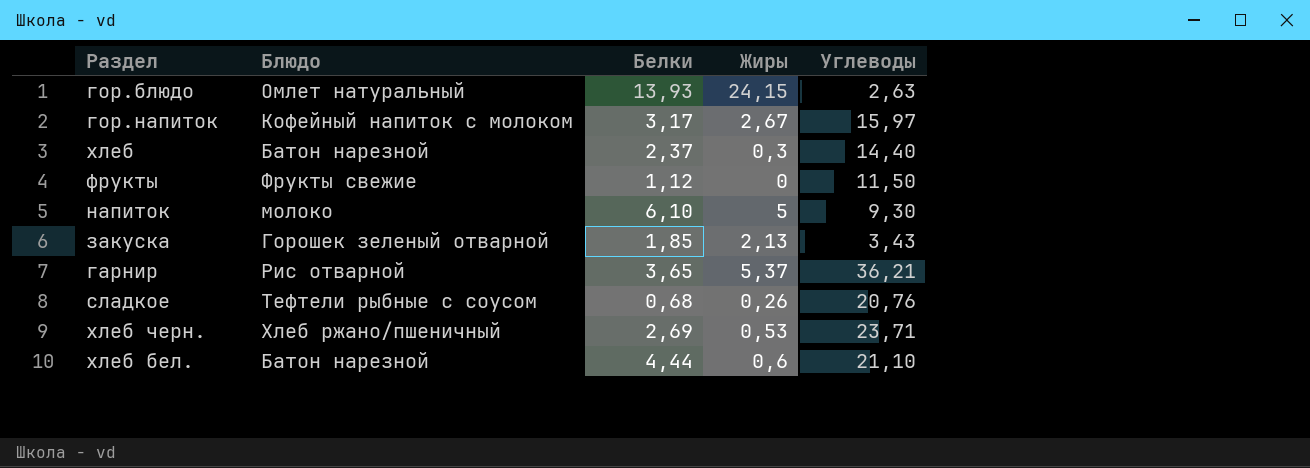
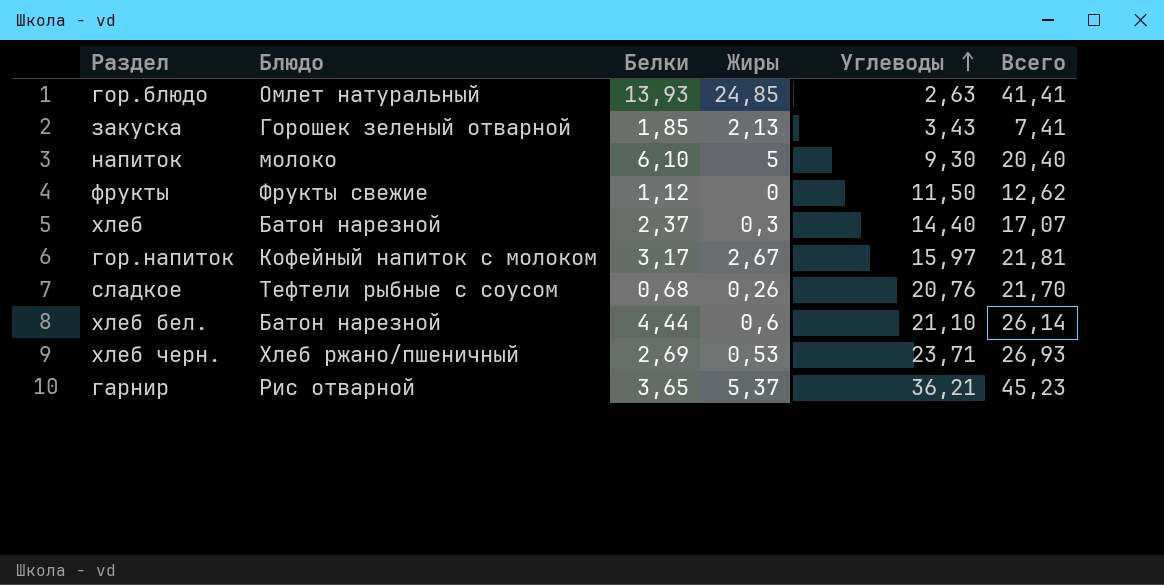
row order: none -> Углеводы ascending
column Всего | formula: none -> [Белки] + [Жиры] + [Углеводы]
гор.блюдо | Жиры: 24,15 -> 24,85

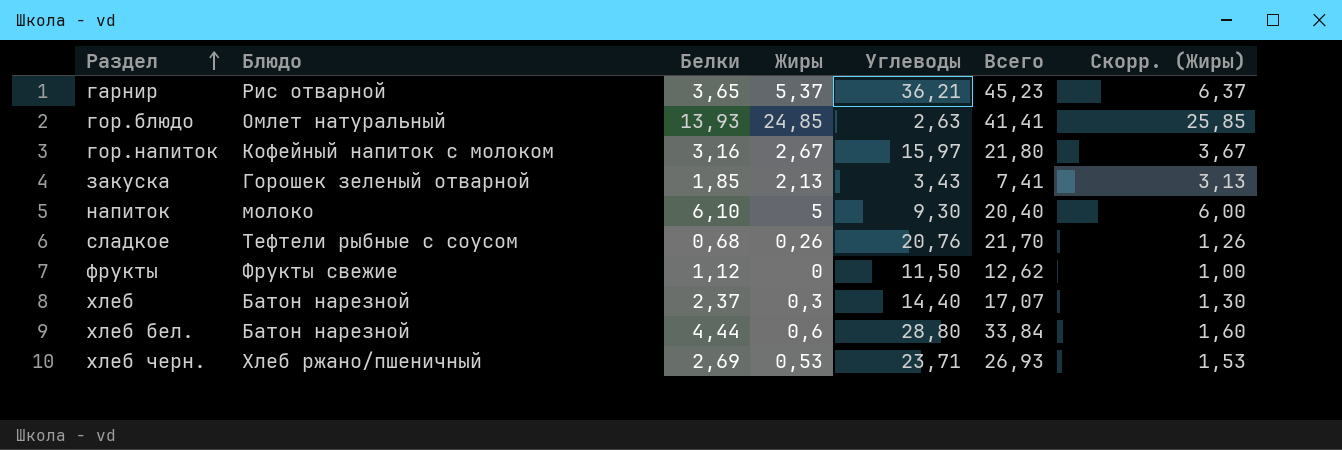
row order: Углеводы ascending -> Раздел ascending
column Скорр. (Жиры) | formula: none -> [Жиры] + 1
гор.напиток | Белки: 3,17 -> 3,16
гор.напиток | Всего: 21,81 -> 21,80
хлеб бел. | Углеводы: 21,10 -> 28,80
хлеб бел. | Всего: 26,14 -> 33,84

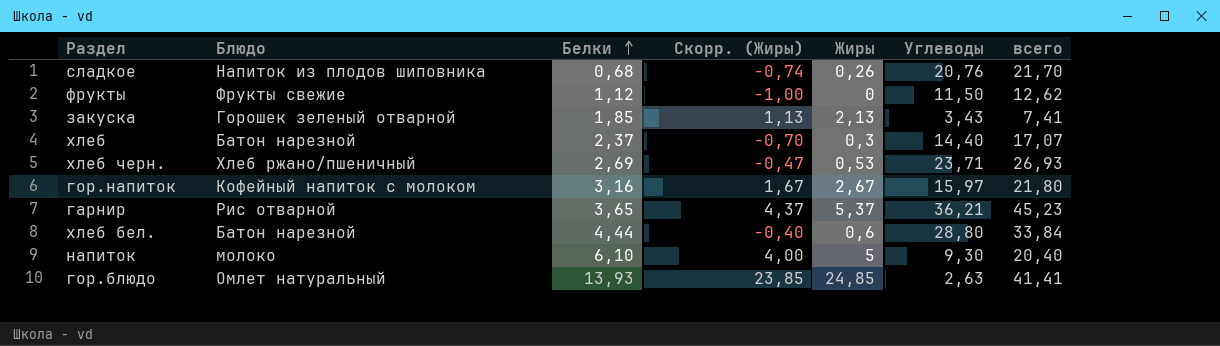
row order: Раздел ascending -> Белки ascending
column Скорр. (Жиры) | formula: [Жиры] + 1 -> [Жиры] - 1
column Скорр. (Жиры) | position: 7 -> 4
column name: Всего -> всего
сладкое | Блюдо: Тефтели рыбные с соусом -> Напиток из плодов шиповника

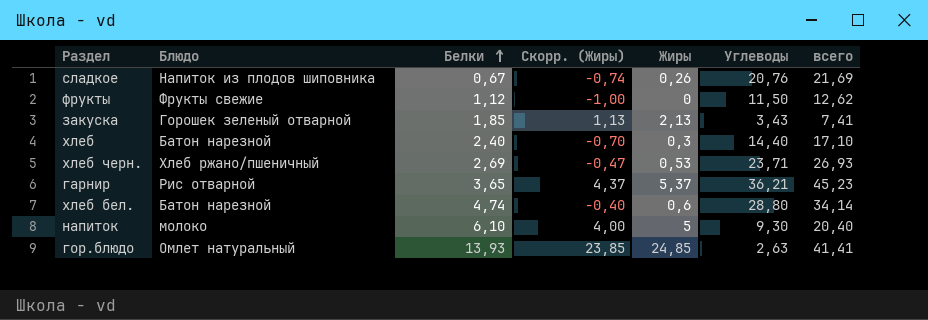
row гор.напиток: Кофейный напиток с молоком | 3,16 | 1,67 | 2,67 | 15,97 | 21,80 -> none
сладкое | Белки: 0,68 -> 0,67
сладкое | всего: 21,70 -> 21,69
хлеб | Белки: 2,37 -> 2,40
хлеб | всего: 17,07 -> 17,10
хлеб бел. | Белки: 4,44 -> 4,74
хлеб бел. | всего: 33,84 -> 34,14

